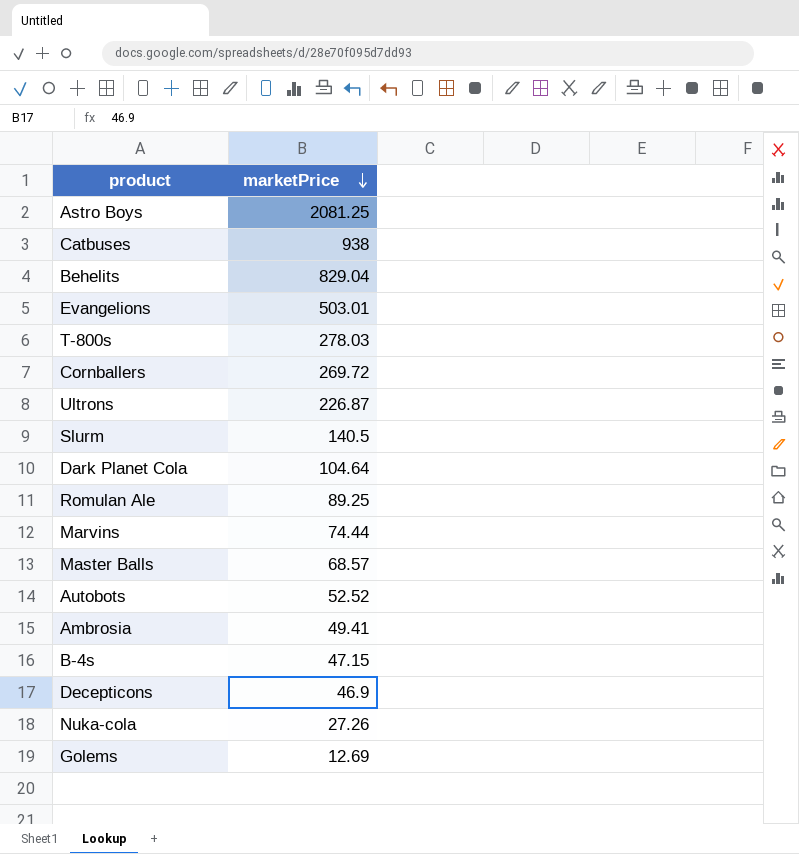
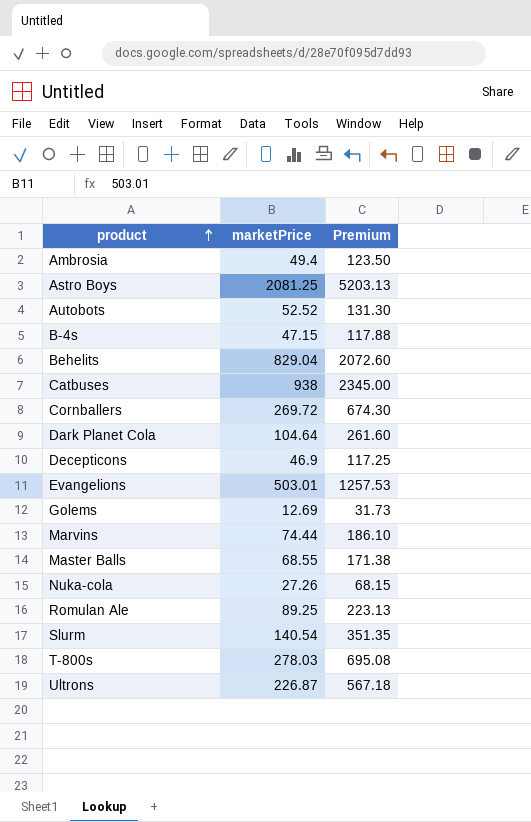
row order: marketPrice descending -> product ascending
column Premium | formula: none -> [marketPrice] * 2.5
Ambrosia | marketPrice: 49.41 -> 49.4
Master Balls | marketPrice: 68.57 -> 68.55
Slurm | marketPrice: 140.5 -> 140.54

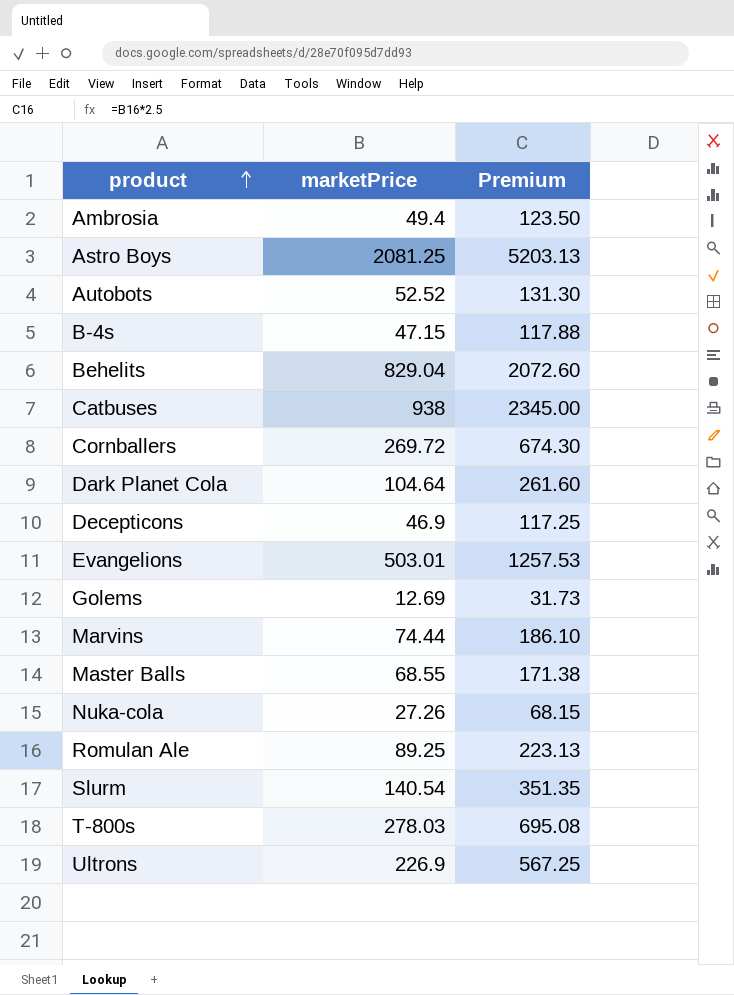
Ultrons | marketPrice: 226.87 -> 226.9
Ultrons | Premium: 567.18 -> 567.25

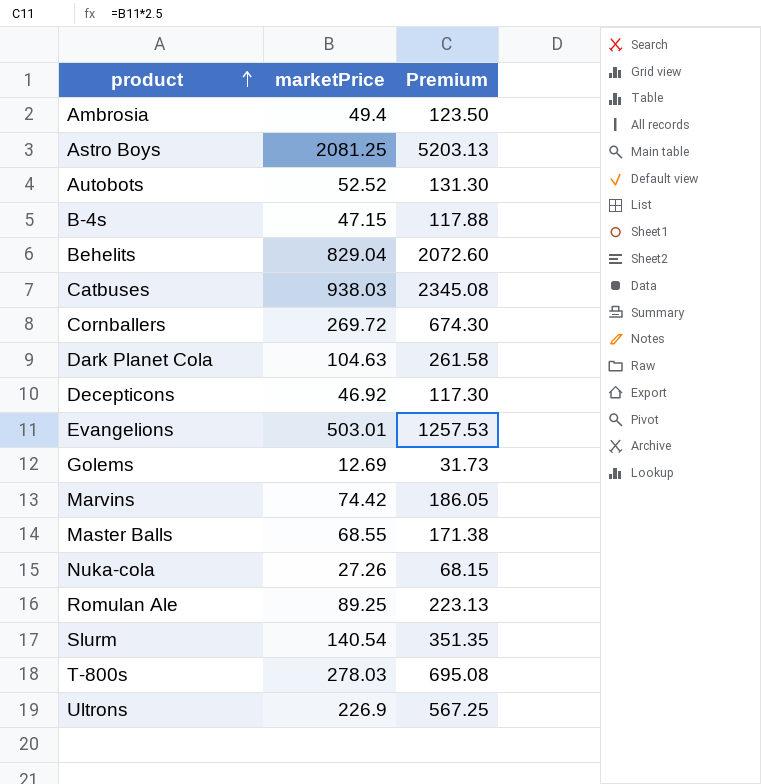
Catbuses | marketPrice: 938 -> 938.03
Catbuses | Premium: 2345.00 -> 2345.08
Dark Planet Cola | marketPrice: 104.64 -> 104.63
Dark Planet Cola | Premium: 261.60 -> 261.58
Decepticons | marketPrice: 46.9 -> 46.92
Decepticons | Premium: 117.25 -> 117.30
Marvins | marketPrice: 74.44 -> 74.42
Marvins | Premium: 186.10 -> 186.05

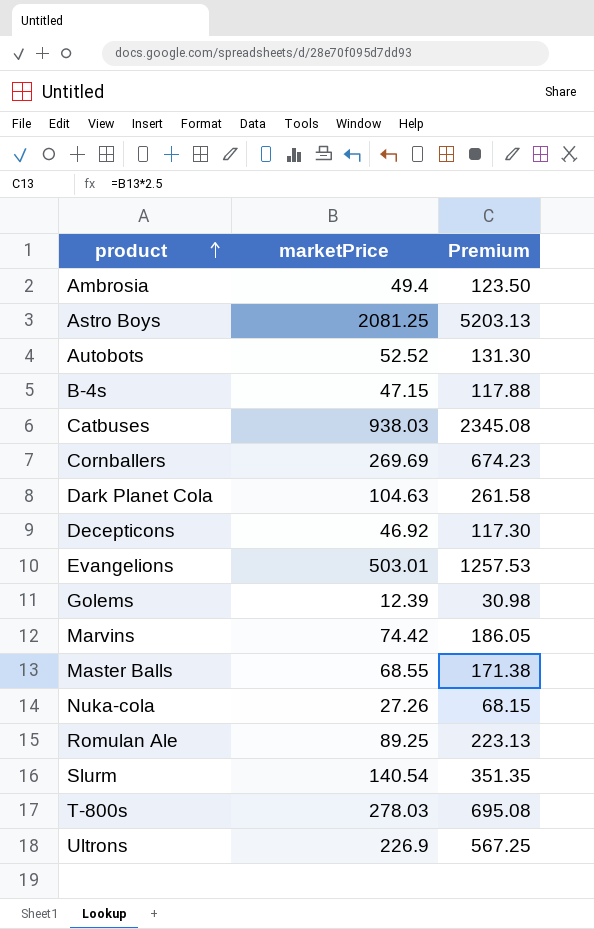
row Behelits: 829.04 | 2072.60 -> none
Cornballers | marketPrice: 269.72 -> 269.69
Cornballers | Premium: 674.30 -> 674.23
Golems | marketPrice: 12.69 -> 12.39
Golems | Premium: 31.73 -> 30.98

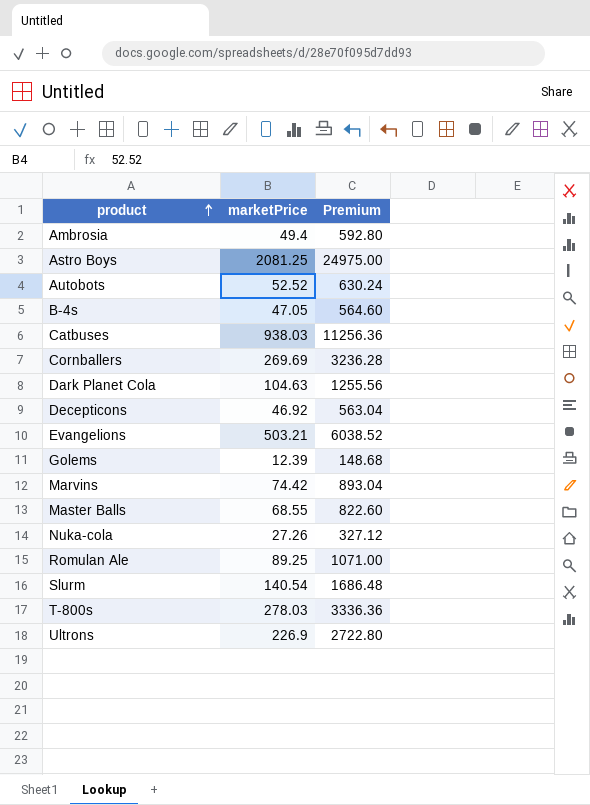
column Premium | formula: [marketPrice] * 2.5 -> [marketPrice] * 12
B-4s | marketPrice: 47.15 -> 47.05
Evangelions | marketPrice: 503.01 -> 503.21

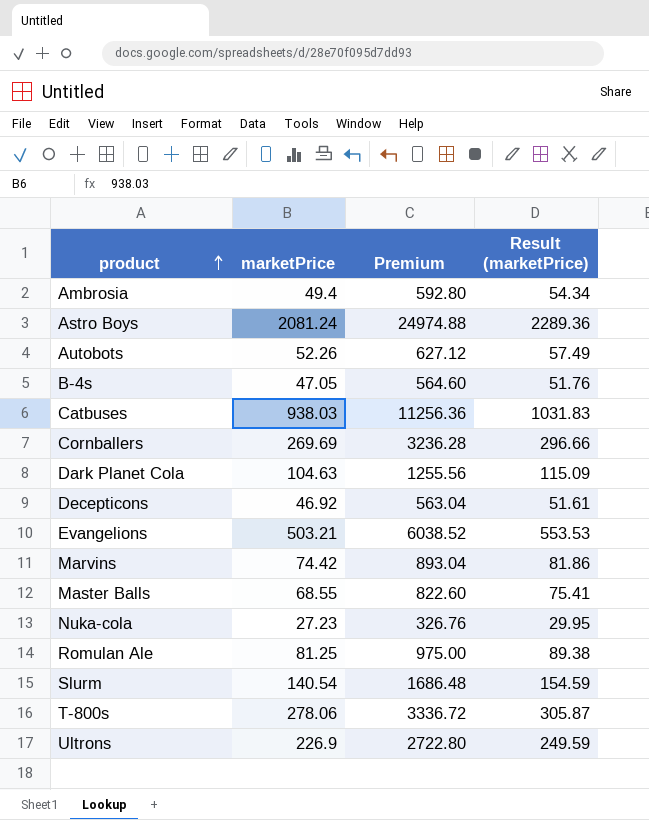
column Result (marketPrice) | formula: none -> [marketPrice] * 1.1
row Golems: 12.39 | 148.68 -> none
Astro Boys | marketPrice: 2081.25 -> 2081.24
Astro Boys | Premium: 24975.00 -> 24974.88
Autobots | marketPrice: 52.52 -> 52.26
Autobots | Premium: 630.24 -> 627.12
Nuka-cola | marketPrice: 27.26 -> 27.23
Nuka-cola | Premium: 327.12 -> 326.76
Romulan Ale | marketPrice: 89.25 -> 81.25
Romulan Ale | Premium: 1071.00 -> 975.00
T-800s | marketPrice: 278.03 -> 278.06
T-800s | Premium: 3336.36 -> 3336.72

